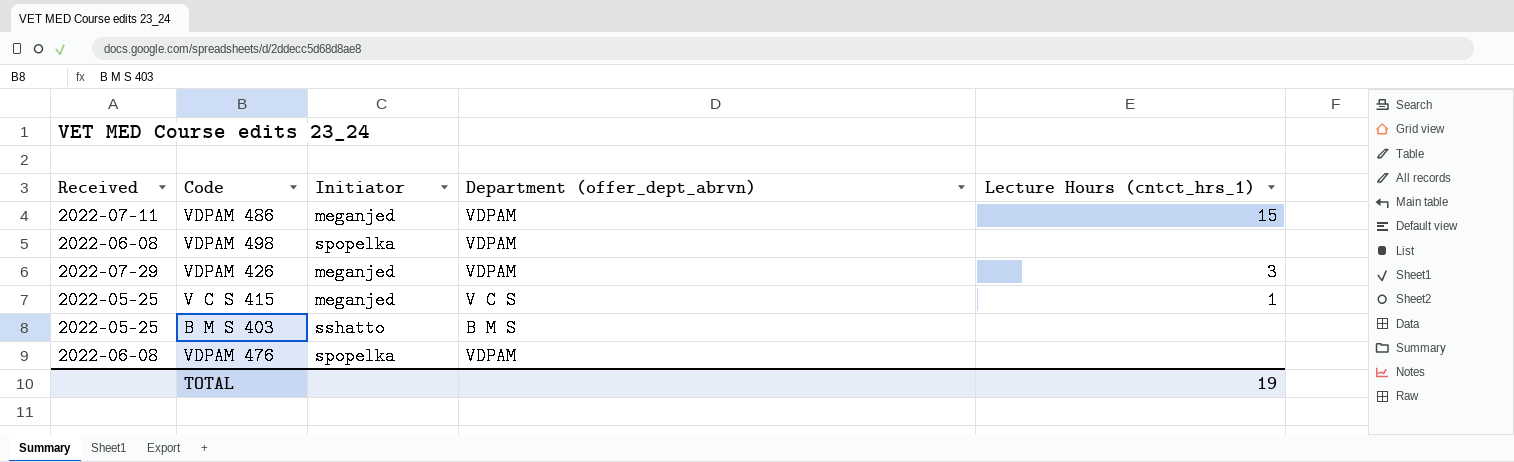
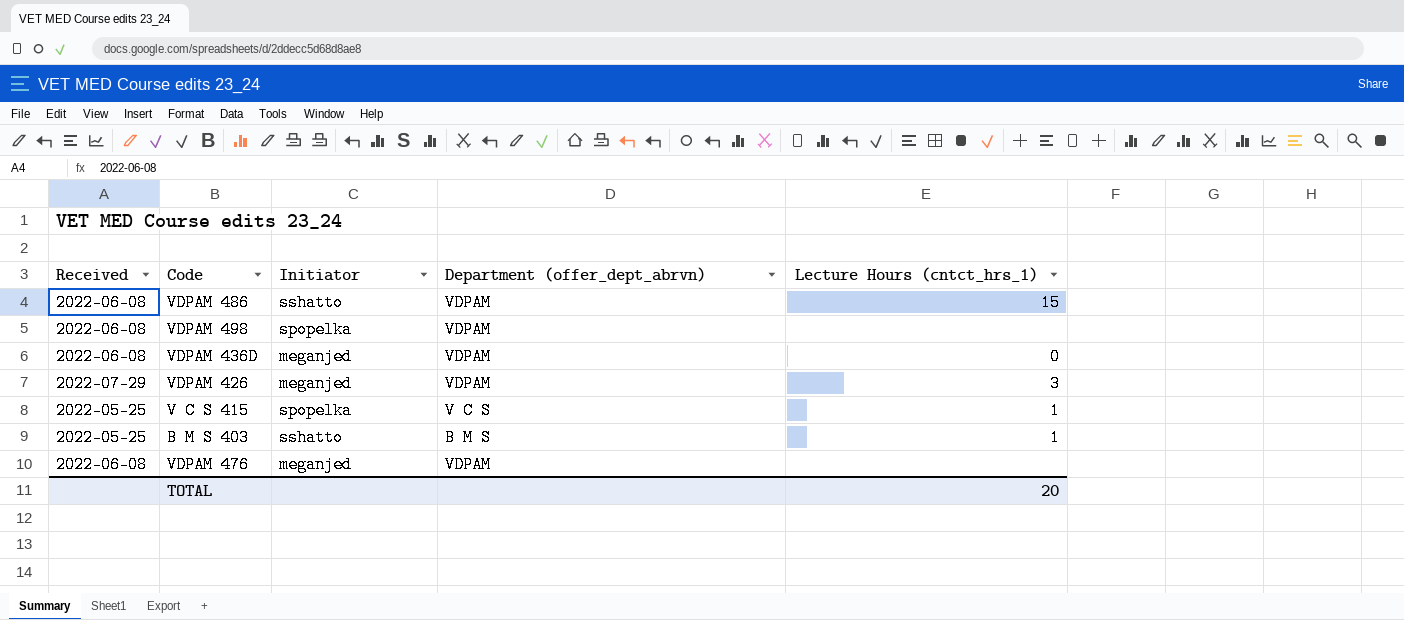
VDPAM 486 | Received: 2022-07-11 -> 2022-06-08
VDPAM 486 | Initiator: meganjed -> sshatto
row VDPAM 436D: none -> 2022-06-08 | meganjed | VDPAM | 0
V C S 415 | Initiator: meganjed -> spopelka
B M S 403 | Lecture Hours (cntct_hrs_1): none -> 1
VDPAM 476 | Initiator: spopelka -> meganjed
TOTAL | Lecture Hours (cntct_hrs_1): 19 -> 20

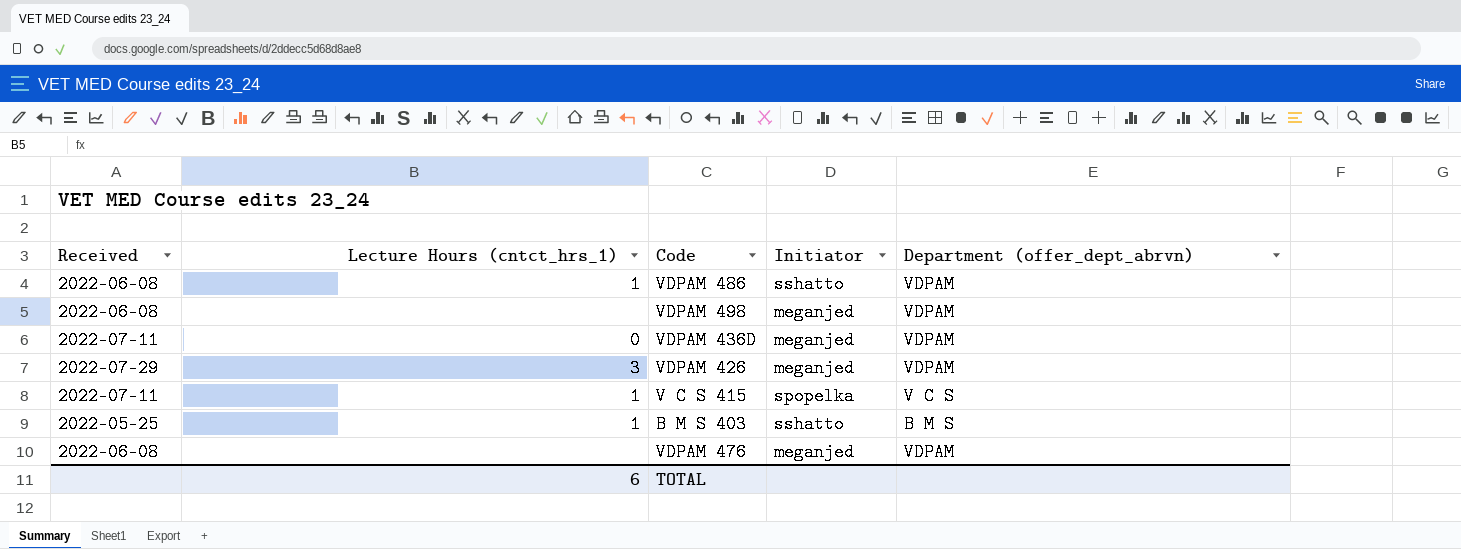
column Lecture Hours (cntct_hrs_1) | position: 5 -> 2
VDPAM 486 | Lecture Hours (cntct_hrs_1): 15 -> 1
VDPAM 498 | Initiator: spopelka -> meganjed
VDPAM 436D | Received: 2022-06-08 -> 2022-07-11
V C S 415 | Received: 2022-05-25 -> 2022-07-11
TOTAL | Lecture Hours (cntct_hrs_1): 20 -> 6

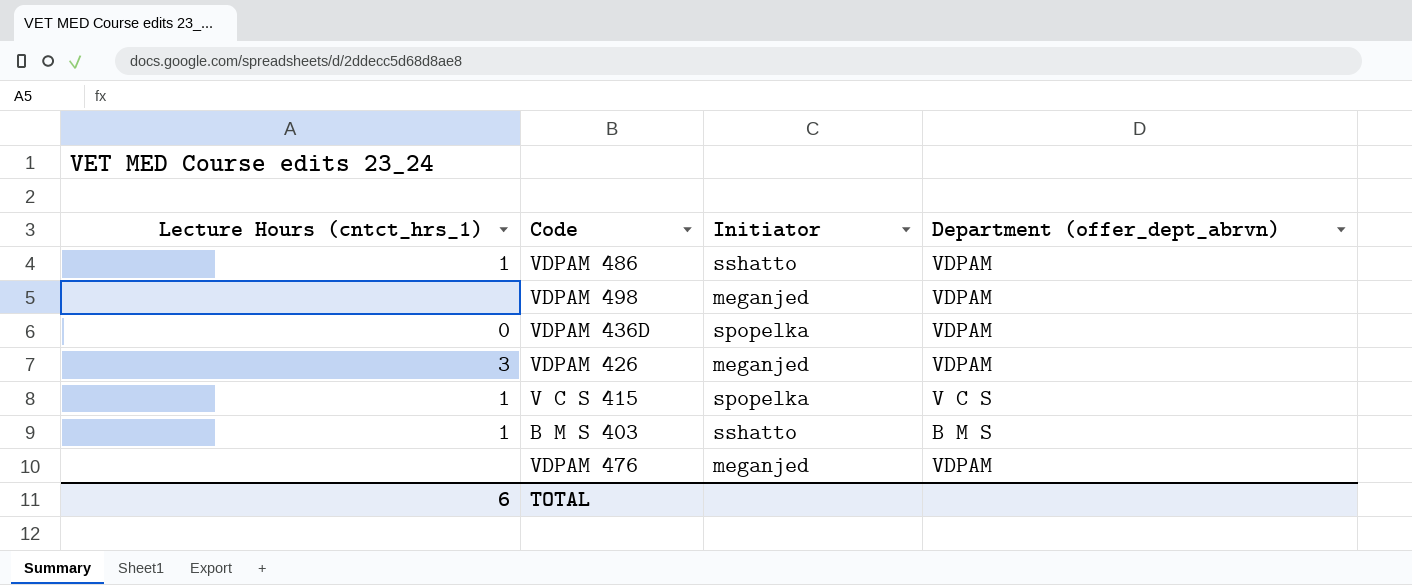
column Received | position: 1 -> none
VDPAM 436D | Initiator: meganjed -> spopelka

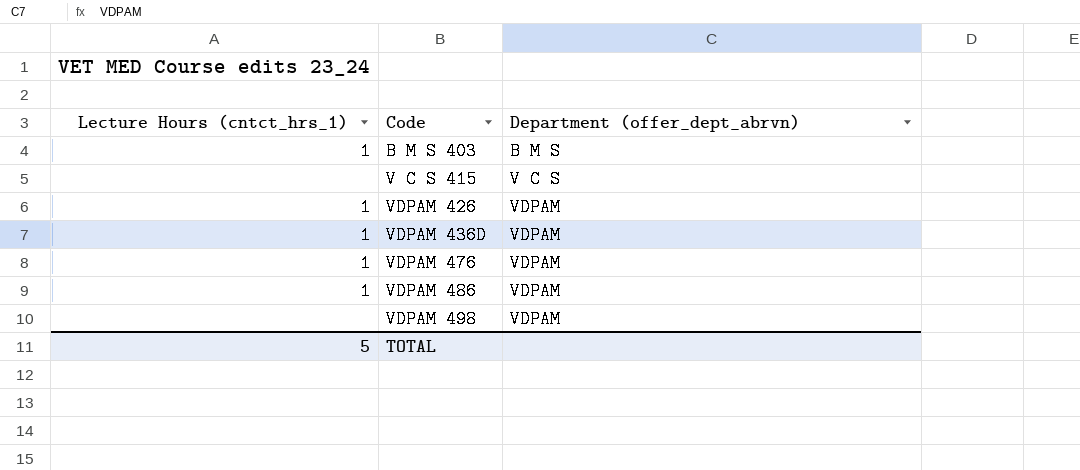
row order: none -> Code ascending
column Initiator | position: 3 -> none
V C S 415 | Lecture Hours (cntct_hrs_1): 1 -> none
VDPAM 426 | Lecture Hours (cntct_hrs_1): 3 -> 1
VDPAM 436D | Lecture Hours (cntct_hrs_1): 0 -> 1
VDPAM 476 | Lecture Hours (cntct_hrs_1): none -> 1
TOTAL | Lecture Hours (cntct_hrs_1): 6 -> 5

